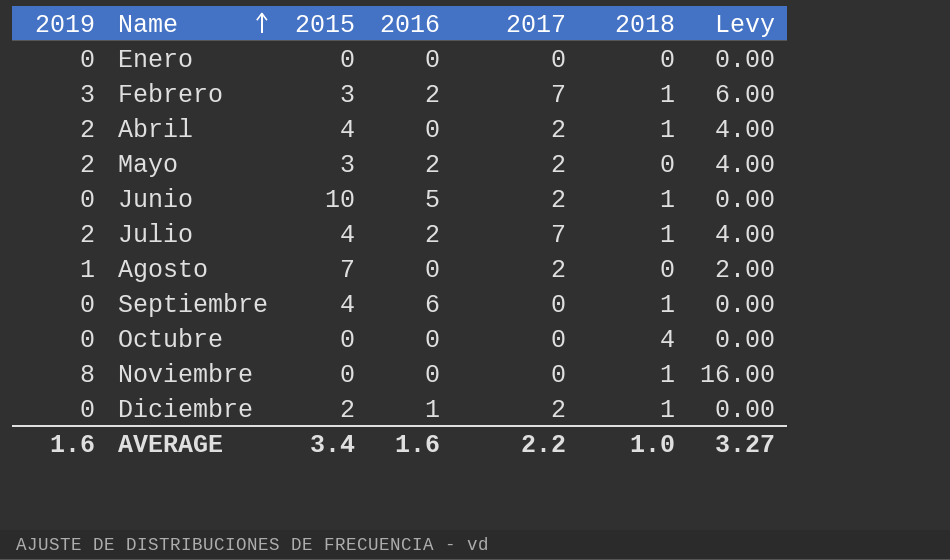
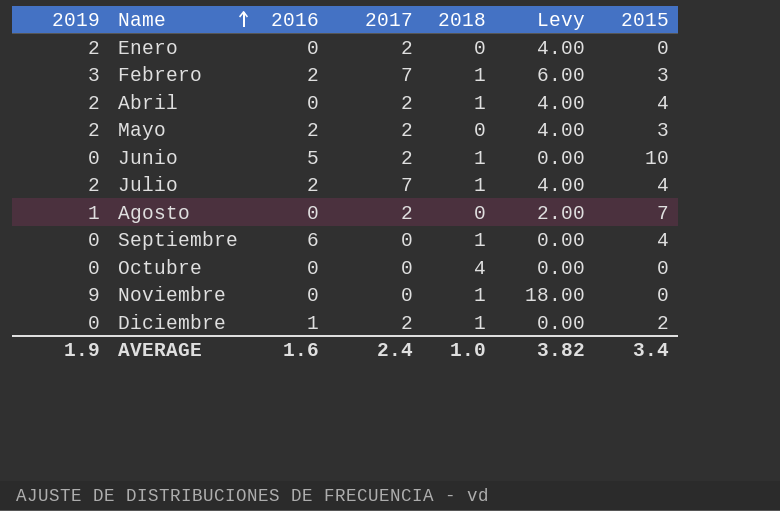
column 2015 | position: 3 -> 7
Enero | 2019: 0 -> 2
Enero | 2017: 0 -> 2
Enero | Levy: 0.00 -> 4.00
Noviembre | 2019: 8 -> 9
Noviembre | Levy: 16.00 -> 18.00
AVERAGE | 2019: 1.6 -> 1.9
AVERAGE | 2017: 2.2 -> 2.4
AVERAGE | Levy: 3.27 -> 3.82

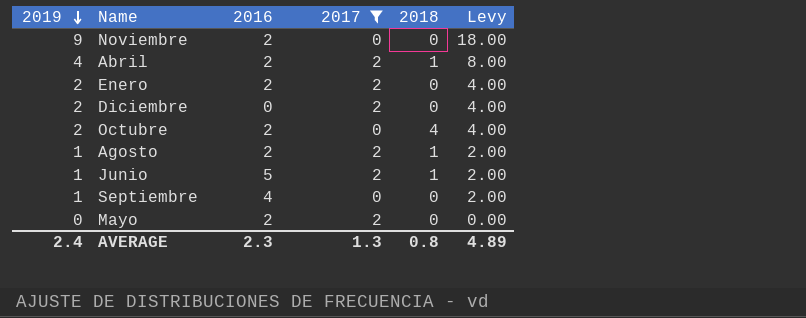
filter: none -> 2017 != 7
row order: Name ascending -> 2019 descending
column 2015 | position: 7 -> none
Noviembre | 2016: 0 -> 2
Noviembre | 2018: 1 -> 0
Abril | 2019: 2 -> 4
Abril | 2016: 0 -> 2
Abril | Levy: 4.00 -> 8.00
Enero | 2016: 0 -> 2
Diciembre | 2019: 0 -> 2
Diciembre | 2016: 1 -> 0
Diciembre | 2018: 1 -> 0
Diciembre | Levy: 0.00 -> 4.00
Octubre | 2019: 0 -> 2
Octubre | 2016: 0 -> 2
Octubre | Levy: 0.00 -> 4.00
Agosto | 2016: 0 -> 2
Agosto | 2018: 0 -> 1
Junio | 2019: 0 -> 1
Junio | Levy: 0.00 -> 2.00
Septiembre | 2019: 0 -> 1
Septiembre | 2016: 6 -> 4
Septiembre | 2018: 1 -> 0
Septiembre | Levy: 0.00 -> 2.00
Mayo | 2019: 2 -> 0
Mayo | Levy: 4.00 -> 0.00
AVERAGE | 2019: 1.9 -> 2.4
AVERAGE | 2016: 1.6 -> 2.3
AVERAGE | 2017: 2.4 -> 1.3
AVERAGE | 2018: 1.0 -> 0.8
AVERAGE | Levy: 3.82 -> 4.89

